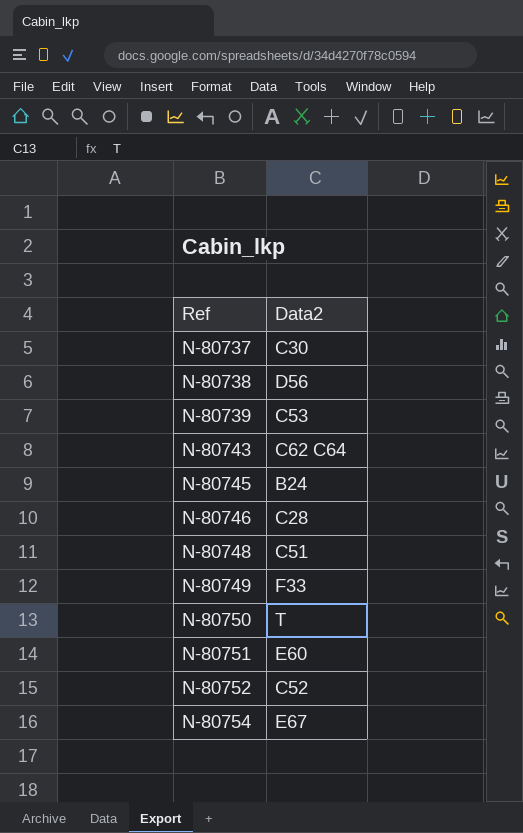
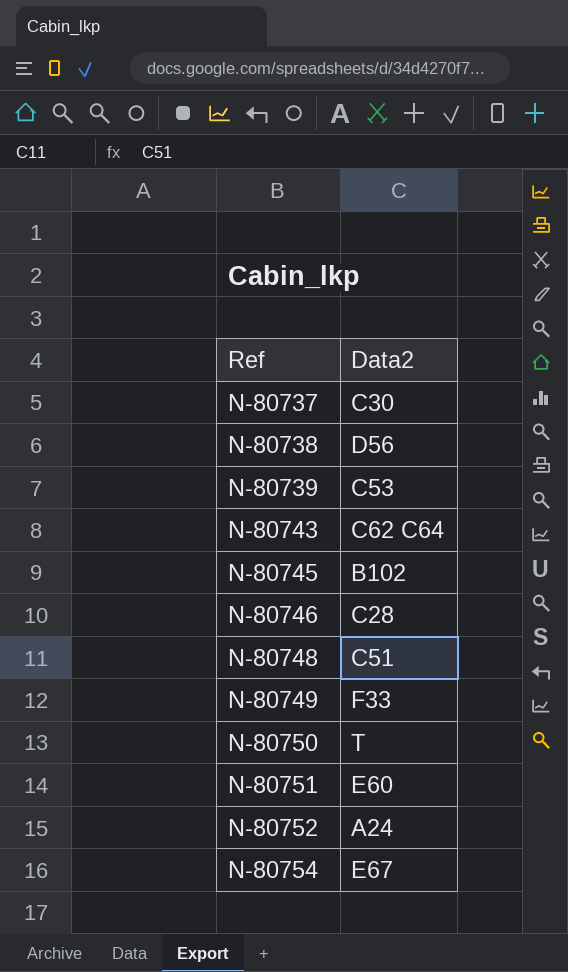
N-80745 | Data2: B24 -> B102
N-80752 | Data2: C52 -> A24

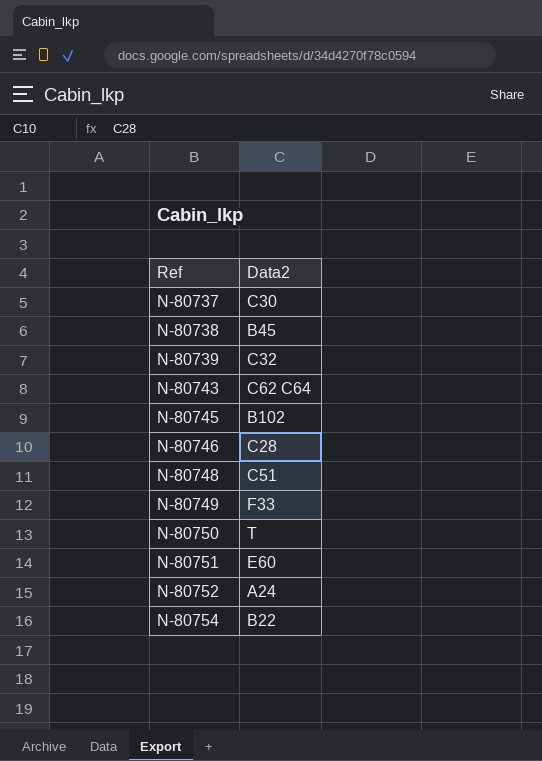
N-80738 | Data2: D56 -> B45
N-80739 | Data2: C53 -> C32
N-80754 | Data2: E67 -> B22

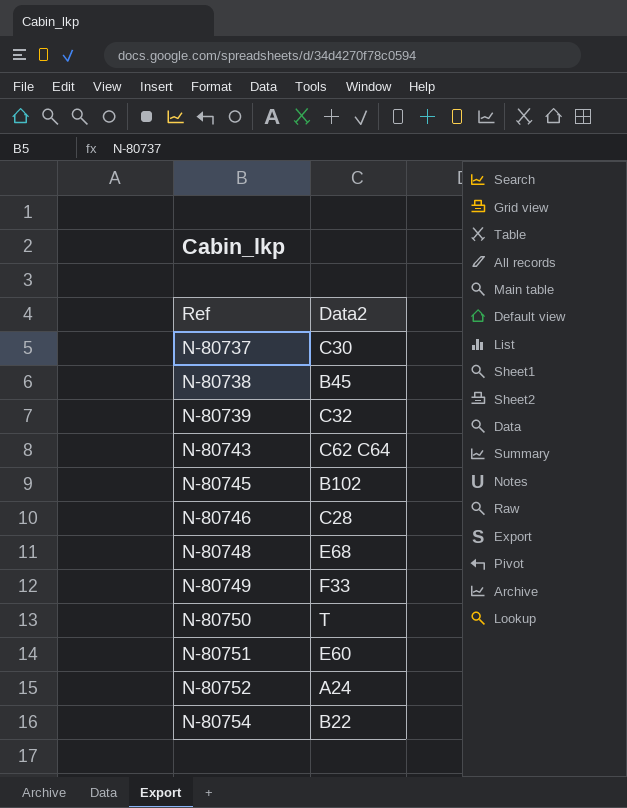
N-80748 | Data2: C51 -> E68

